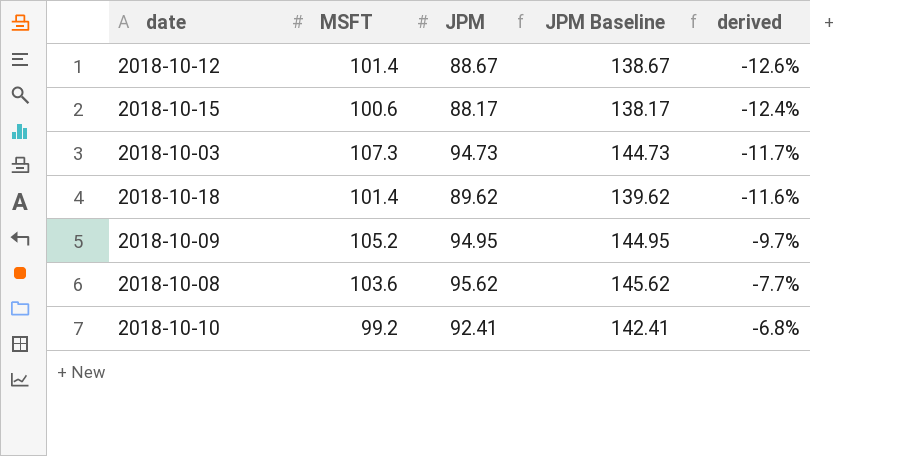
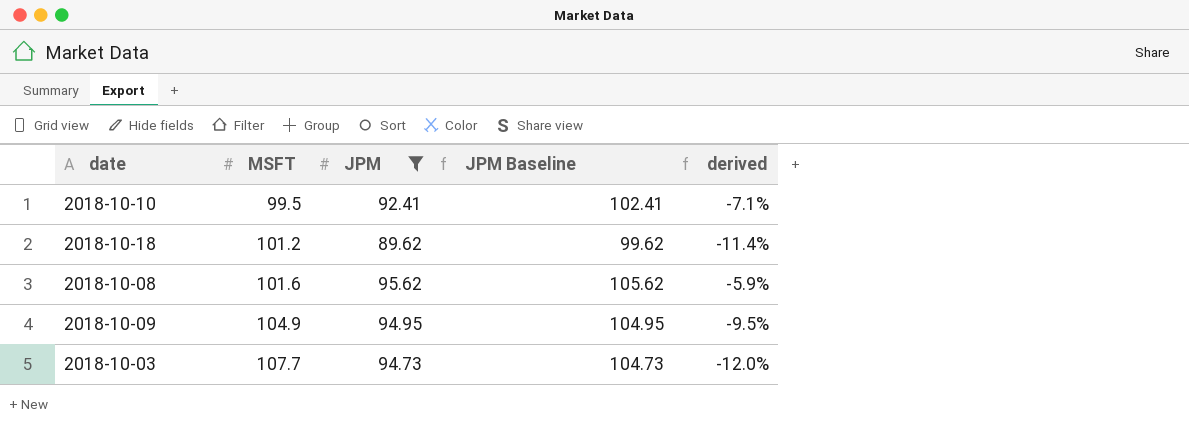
filter: none -> JPM >= 89.62
row order: derived ascending -> MSFT ascending
column JPM Baseline | formula: [JPM] + 50 -> [JPM] + 10
2018-10-10 | MSFT: 99.2 -> 99.5
2018-10-10 | derived: -6.8% -> -7.1%
2018-10-18 | MSFT: 101.4 -> 101.2
2018-10-18 | derived: -11.6% -> -11.4%
2018-10-08 | MSFT: 103.6 -> 101.6
2018-10-08 | derived: -7.7% -> -5.9%
2018-10-09 | MSFT: 105.2 -> 104.9
2018-10-09 | derived: -9.7% -> -9.5%
2018-10-03 | MSFT: 107.3 -> 107.7
2018-10-03 | derived: -11.7% -> -12.0%

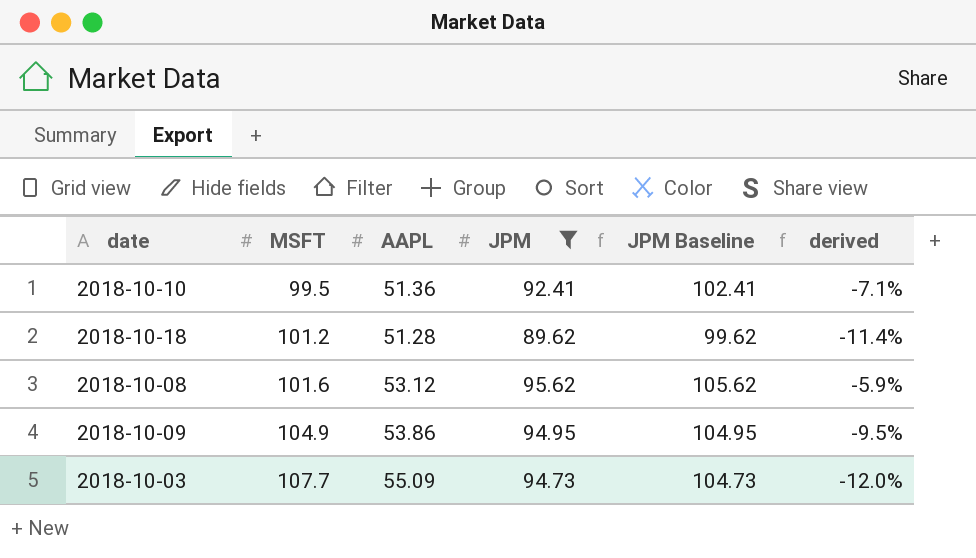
column AAPL | position: none -> 3

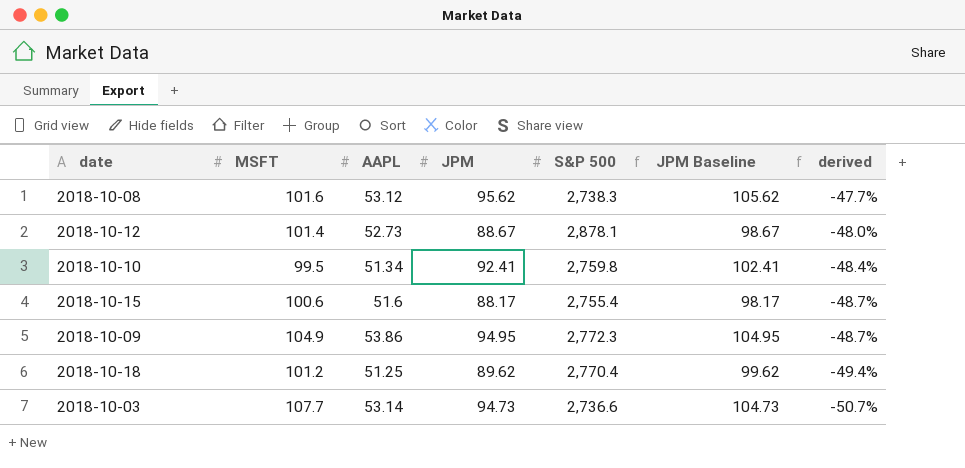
filter: JPM >= 89.62 -> none
row order: MSFT ascending -> derived descending
column S&P 500 | position: none -> 5
column derived | formula: ([JPM] - [MSFT]) / [MSFT] -> ([AAPL] - [MSFT]) / [MSFT]
2018-10-10 | AAPL: 51.36 -> 51.34
2018-10-18 | AAPL: 51.28 -> 51.25
2018-10-03 | AAPL: 55.09 -> 53.14

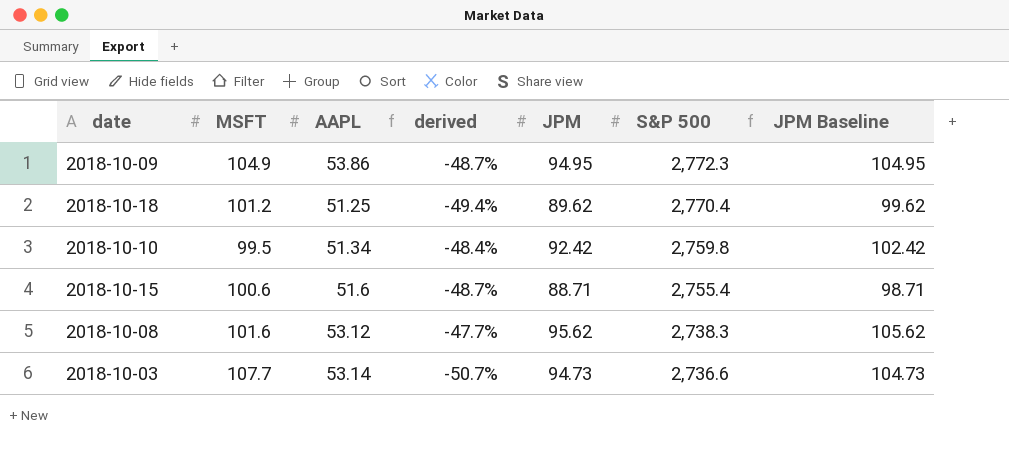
row order: derived descending -> S&P 500 descending
column derived | position: 7 -> 4
row 2018-10-12: 101.4 | 52.73 | 88.67 | 2,878.1 | 98.67 | -48.0% -> none
2018-10-10 | JPM: 92.41 -> 92.42
2018-10-10 | JPM Baseline: 102.41 -> 102.42
2018-10-15 | JPM: 88.17 -> 88.71
2018-10-15 | JPM Baseline: 98.17 -> 98.71

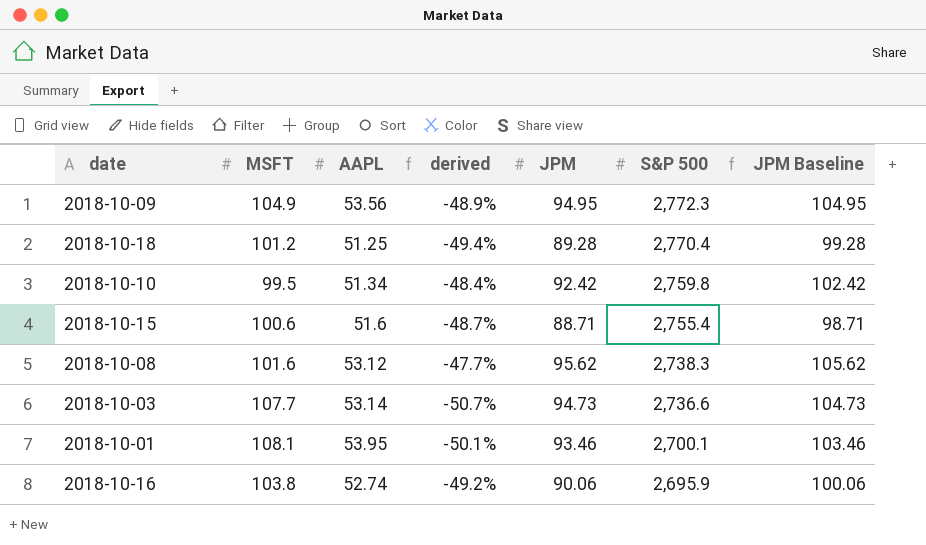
2018-10-09 | AAPL: 53.86 -> 53.56
2018-10-09 | derived: -48.7% -> -48.9%
2018-10-18 | JPM: 89.62 -> 89.28
2018-10-18 | JPM Baseline: 99.62 -> 99.28
row 2018-10-01: none -> 108.1 | 53.95 | -50.1% | 93.46 | 2,700.1 | 103.46
row 2018-10-16: none -> 103.8 | 52.74 | -49.2% | 90.06 | 2,695.9 | 100.06

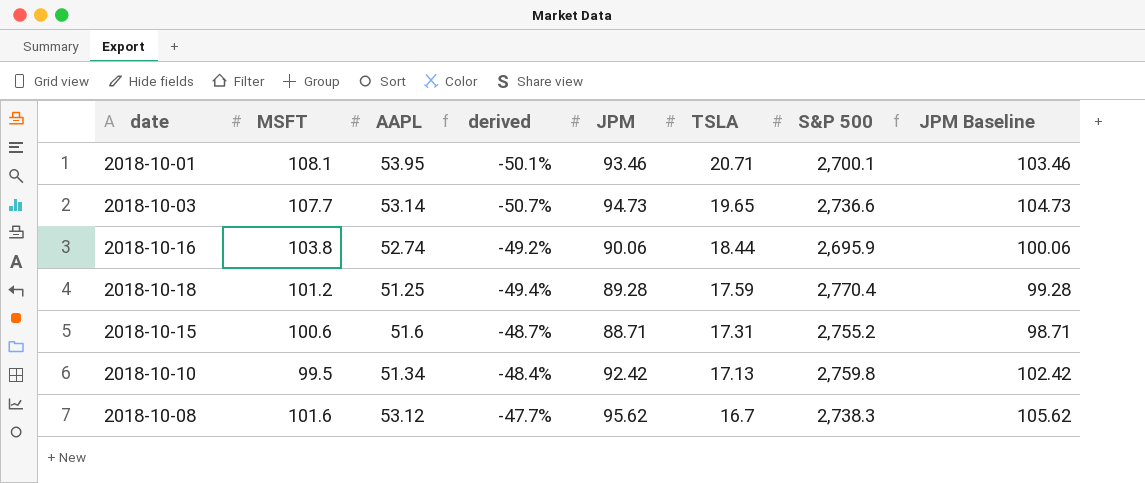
row order: S&P 500 descending -> TSLA descending
column TSLA | position: none -> 6
row 2018-10-09: 104.9 | 53.56 | -48.9% | 94.95 | 2,772.3 | 104.95 -> none
2018-10-15 | S&P 500: 2,755.4 -> 2,755.2

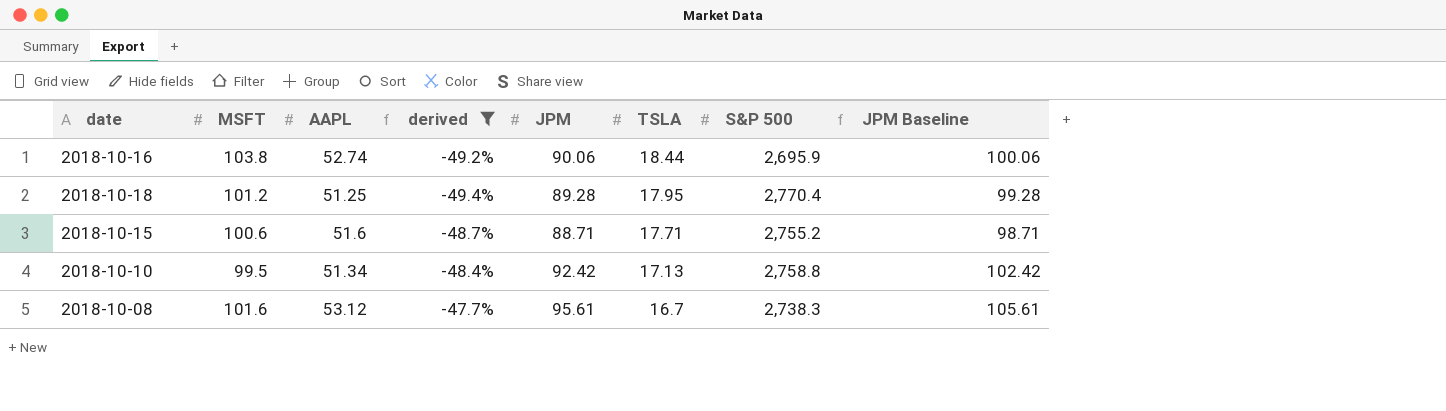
filter: none -> derived >= -49.4%
2018-10-18 | TSLA: 17.59 -> 17.95
2018-10-15 | TSLA: 17.31 -> 17.71
2018-10-10 | S&P 500: 2,759.8 -> 2,758.8
2018-10-08 | JPM: 95.62 -> 95.61
2018-10-08 | JPM Baseline: 105.62 -> 105.61

